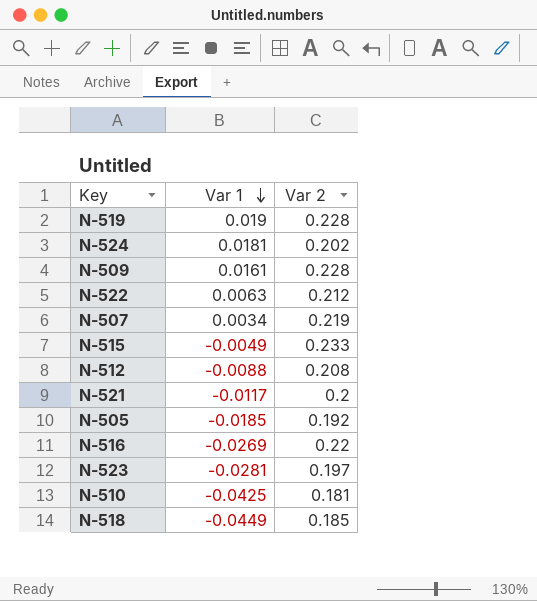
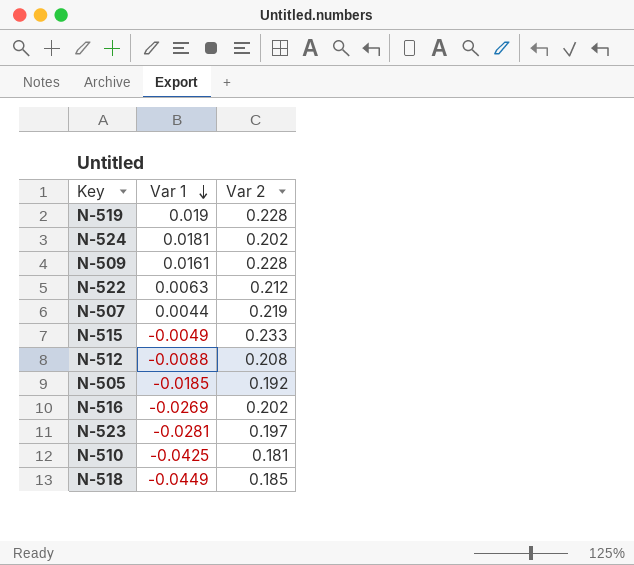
row N-521: -0.0117 | 0.2 -> none
N-507 | Var 1: 0.0034 -> 0.0044
N-516 | Var 2: 0.22 -> 0.202

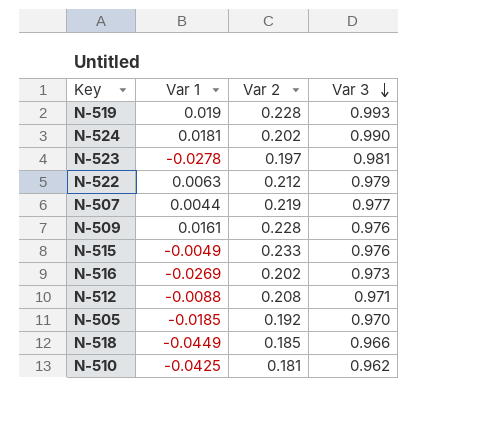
row order: Var 1 descending -> Var 3 descending
column Var 3 | position: none -> 4
N-523 | Var 1: -0.0281 -> -0.0278

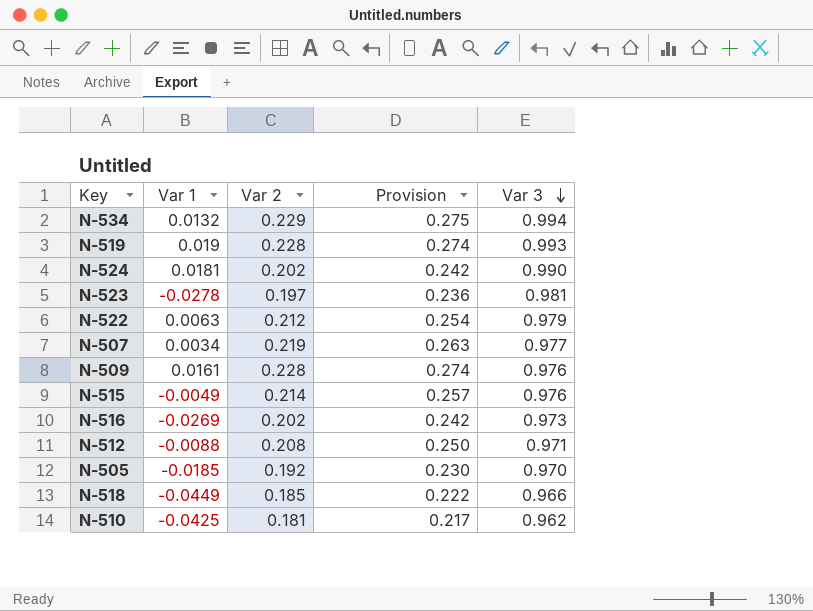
column Provision | formula: none -> [Var 2] * 1.2
row N-534: none -> 0.0132 | 0.229 | 0.275 | 0.994
N-507 | Var 1: 0.0044 -> 0.0034
N-515 | Var 2: 0.233 -> 0.214

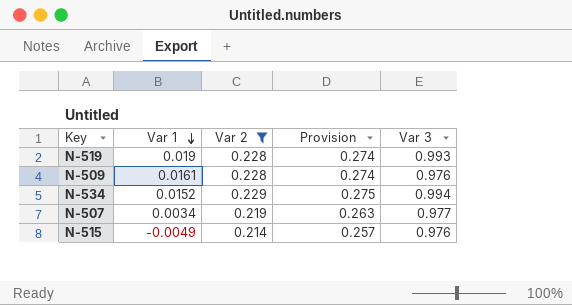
filter: none -> Var 2 >= 0.214
row order: Var 3 descending -> Var 1 descending
N-534 | Var 1: 0.0132 -> 0.0152

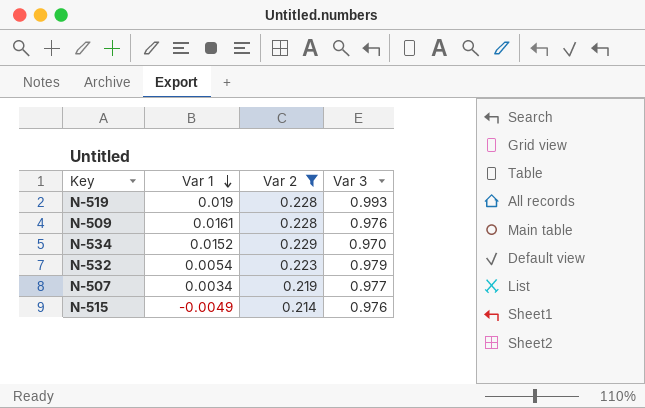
column Provision | formula: [Var 2] * 1.2 -> none
N-534 | Var 3: 0.994 -> 0.970
row N-532: none -> 0.0054 | 0.223 | 0.979

